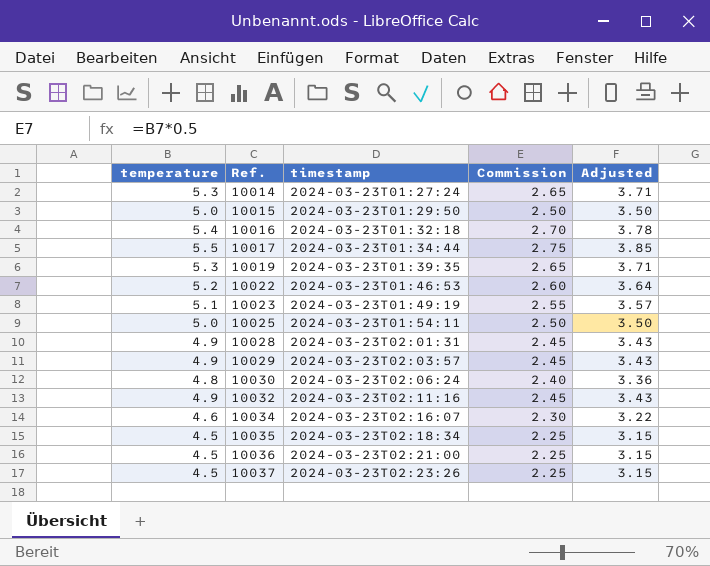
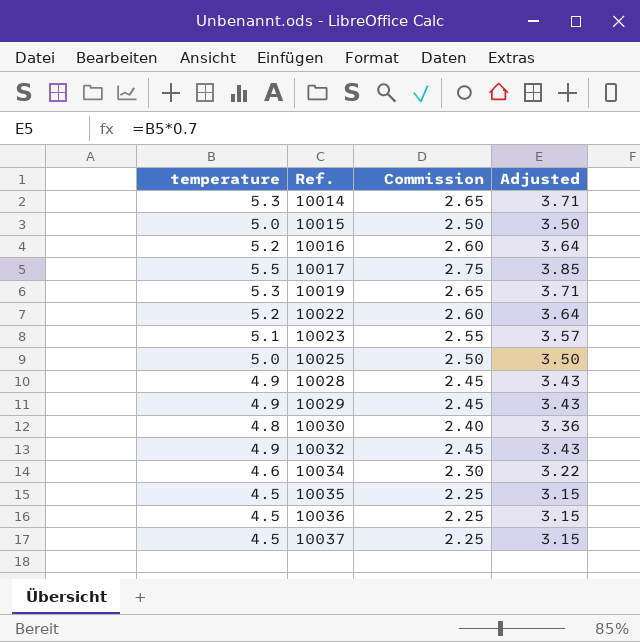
column timestamp | position: 3 -> none
10016 | temperature: 5.4 -> 5.2
10016 | Commission: 2.70 -> 2.60
10016 | Adjusted: 3.78 -> 3.64

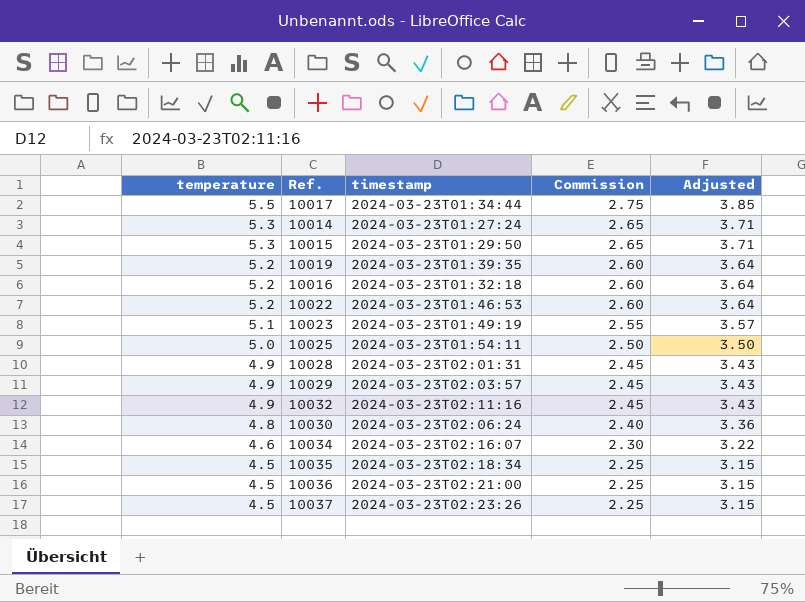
row order: Ref. ascending -> temperature descending
column timestamp | position: none -> 3
10015 | temperature: 5.0 -> 5.3
10015 | Commission: 2.50 -> 2.65
10015 | Adjusted: 3.50 -> 3.71
10019 | temperature: 5.3 -> 5.2
10019 | Commission: 2.65 -> 2.60
10019 | Adjusted: 3.71 -> 3.64

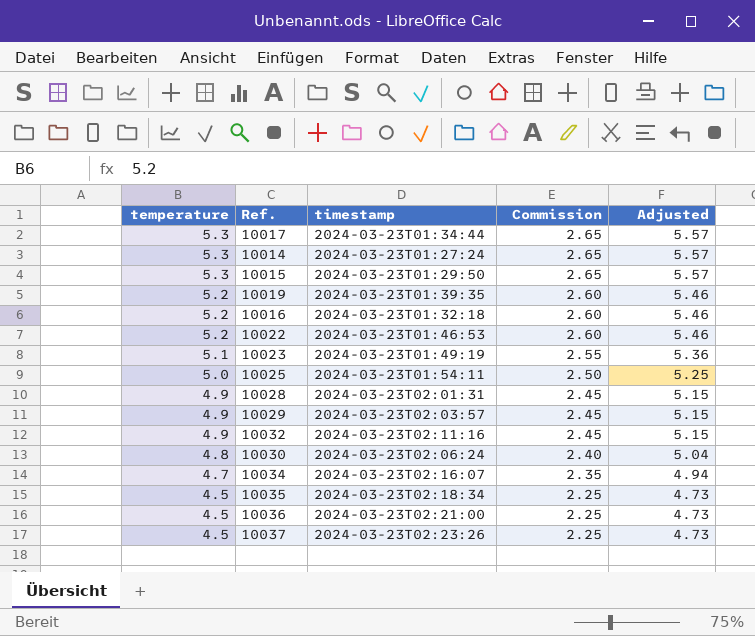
column Adjusted | formula: [temperature] * 0.7 -> [temperature] * 1.05
10017 | temperature: 5.5 -> 5.3
10017 | Commission: 2.75 -> 2.65
10034 | temperature: 4.6 -> 4.7
10034 | Commission: 2.30 -> 2.35

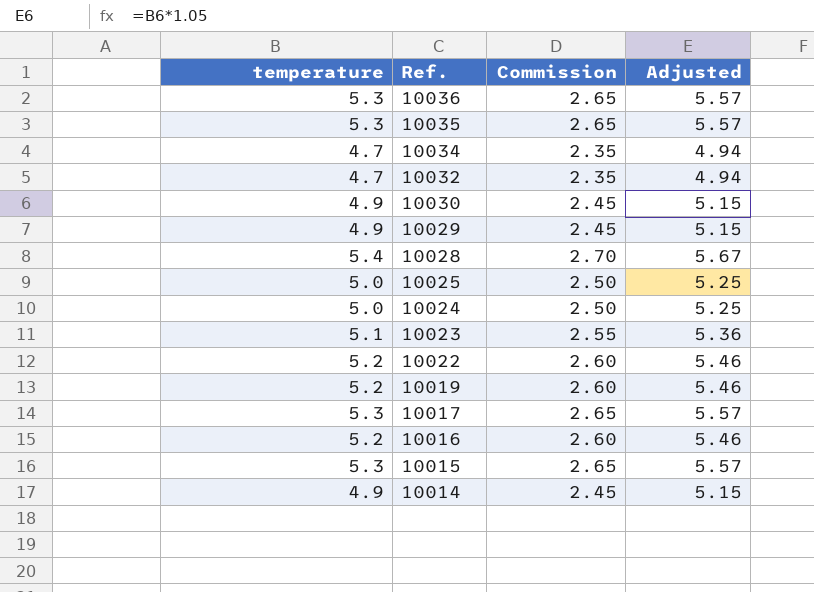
row order: temperature descending -> Ref. descending
column timestamp | position: 3 -> none
row 10037: 4.5 | 2024-03-23T02:23:26 | 2.25 | 4.73 -> none
10036 | temperature: 4.5 -> 5.3
10036 | Commission: 2.25 -> 2.65
10036 | Adjusted: 4.73 -> 5.57
10035 | temperature: 4.5 -> 5.3
10035 | Commission: 2.25 -> 2.65
10035 | Adjusted: 4.73 -> 5.57
10032 | temperature: 4.9 -> 4.7
10032 | Commission: 2.45 -> 2.35
10032 | Adjusted: 5.15 -> 4.94
10030 | temperature: 4.8 -> 4.9
10030 | Commission: 2.40 -> 2.45
10030 | Adjusted: 5.04 -> 5.15
10028 | temperature: 4.9 -> 5.4
10028 | Commission: 2.45 -> 2.70
10028 | Adjusted: 5.15 -> 5.67
row 10024: none -> 5.0 | 2.50 | 5.25
10014 | temperature: 5.3 -> 4.9
10014 | Commission: 2.65 -> 2.45
10014 | Adjusted: 5.57 -> 5.15

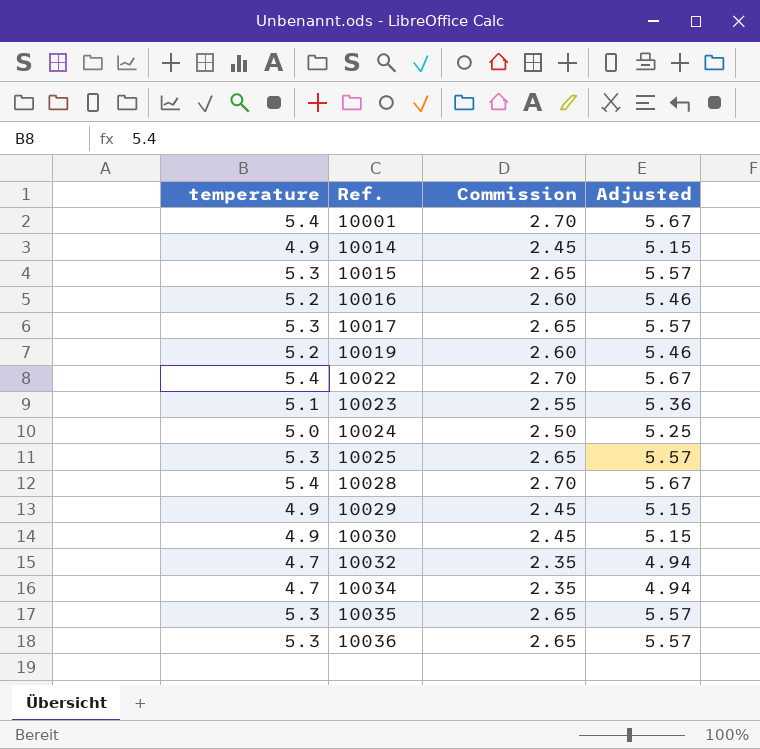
row order: Ref. descending -> Ref. ascending
row 10001: none -> 5.4 | 2.70 | 5.67
10022 | temperature: 5.2 -> 5.4
10022 | Commission: 2.60 -> 2.70
10022 | Adjusted: 5.46 -> 5.67
10025 | temperature: 5.0 -> 5.3
10025 | Commission: 2.50 -> 2.65
10025 | Adjusted: 5.25 -> 5.57

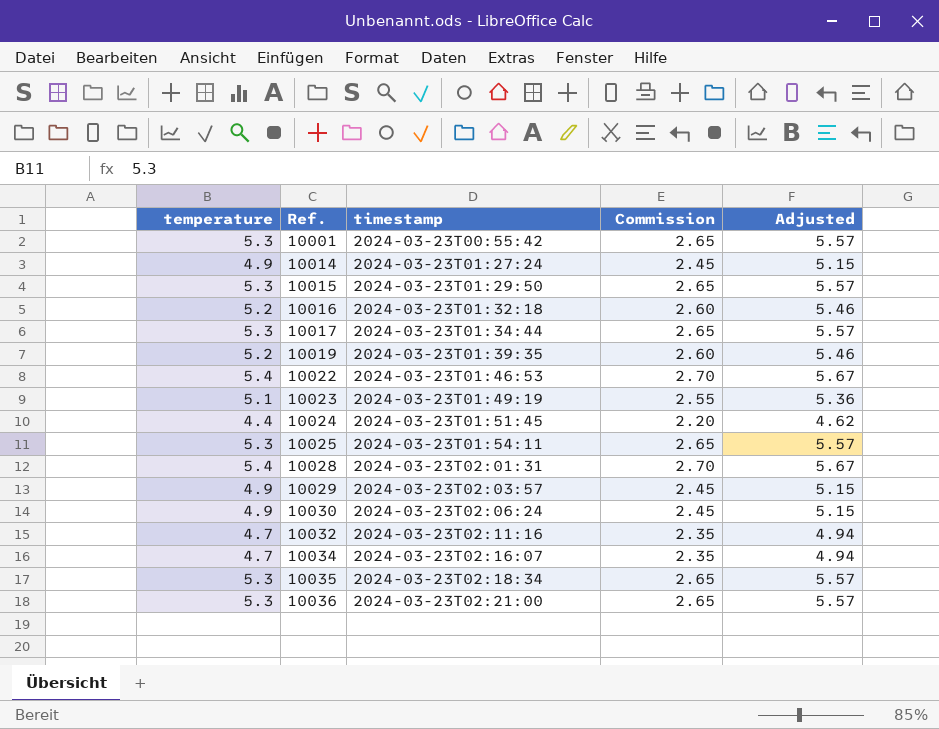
column timestamp | position: none -> 3
10001 | temperature: 5.4 -> 5.3
10001 | Commission: 2.70 -> 2.65
10001 | Adjusted: 5.67 -> 5.57
10024 | temperature: 5.0 -> 4.4
10024 | Commission: 2.50 -> 2.20
10024 | Adjusted: 5.25 -> 4.62

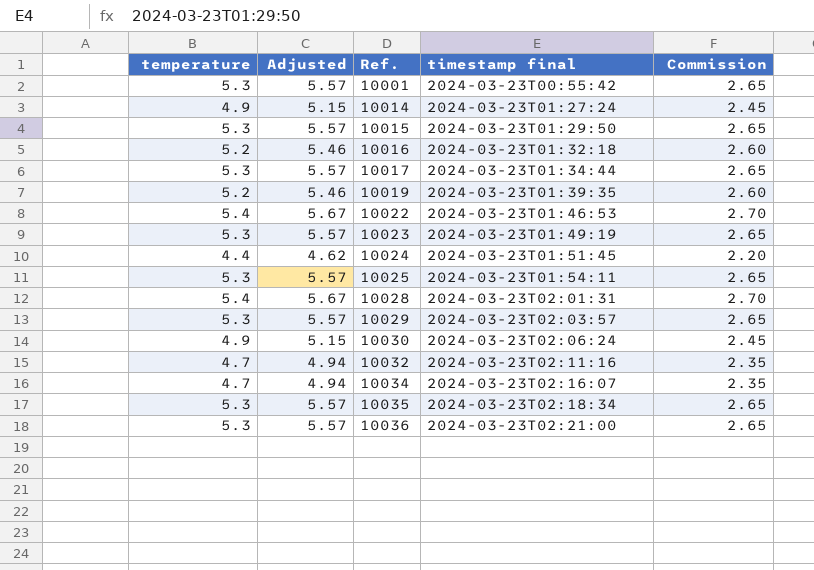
column Adjusted | position: 5 -> 2
column name: timestamp -> timestamp final
10023 | temperature: 5.1 -> 5.3
10023 | Adjusted: 5.36 -> 5.57
10023 | Commission: 2.55 -> 2.65
10029 | temperature: 4.9 -> 5.3
10029 | Adjusted: 5.15 -> 5.57
10029 | Commission: 2.45 -> 2.65

